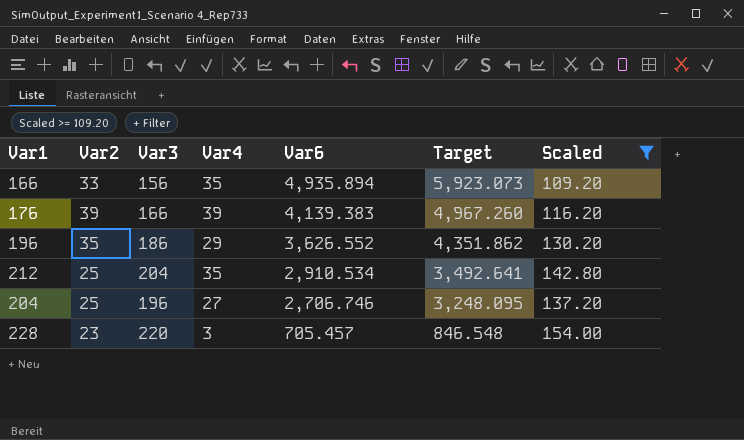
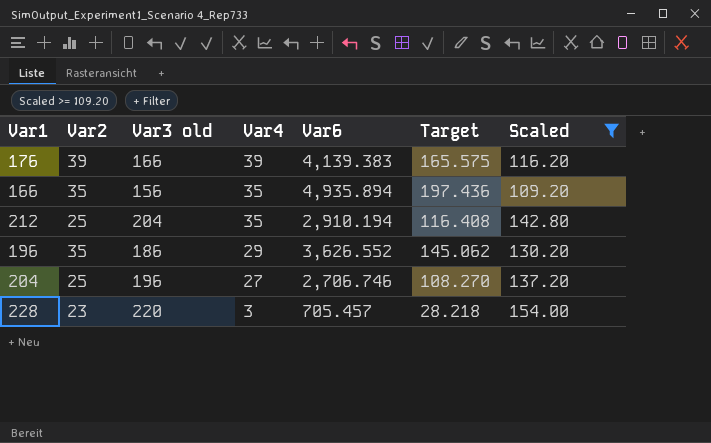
row order: Var6 descending -> Var4 descending
column name: Var3 -> Var3 old
column Target | formula: [Var6] * 1.2 -> [Var6] * 0.04
166 | Var2: 33 -> 35
212 | Var6: 2,910.534 -> 2,910.194

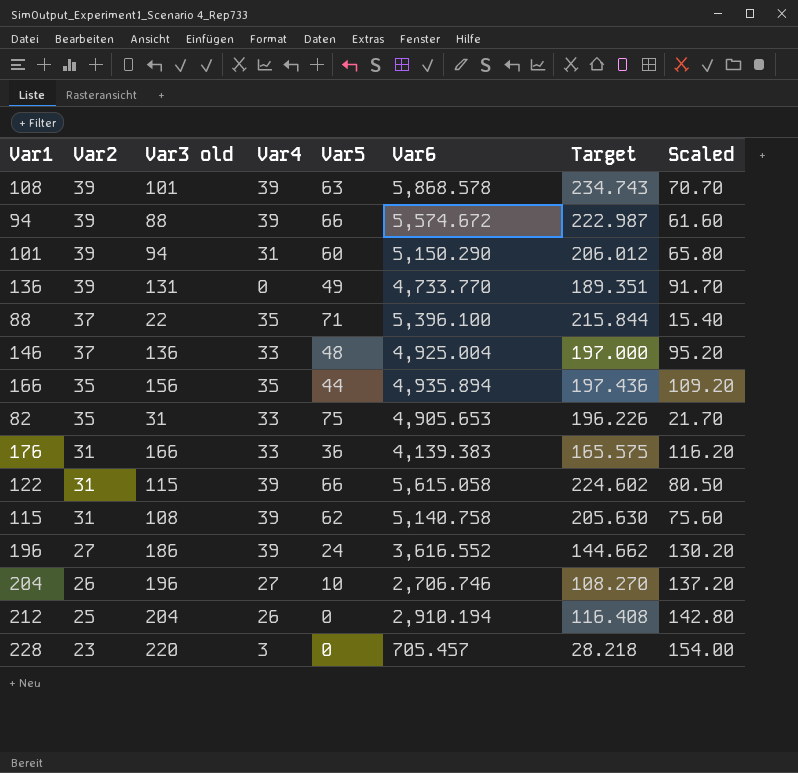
filter: Scaled >= 109.20 -> none
row order: Var4 descending -> Var2 descending
column Var5 | position: none -> 5
176 | Var2: 39 -> 31
176 | Var4: 39 -> 33
196 | Var2: 35 -> 27
196 | Var4: 29 -> 39
196 | Var6: 3,626.552 -> 3,616.552
196 | Target: 145.062 -> 144.662
204 | Var2: 25 -> 26
212 | Var4: 35 -> 26

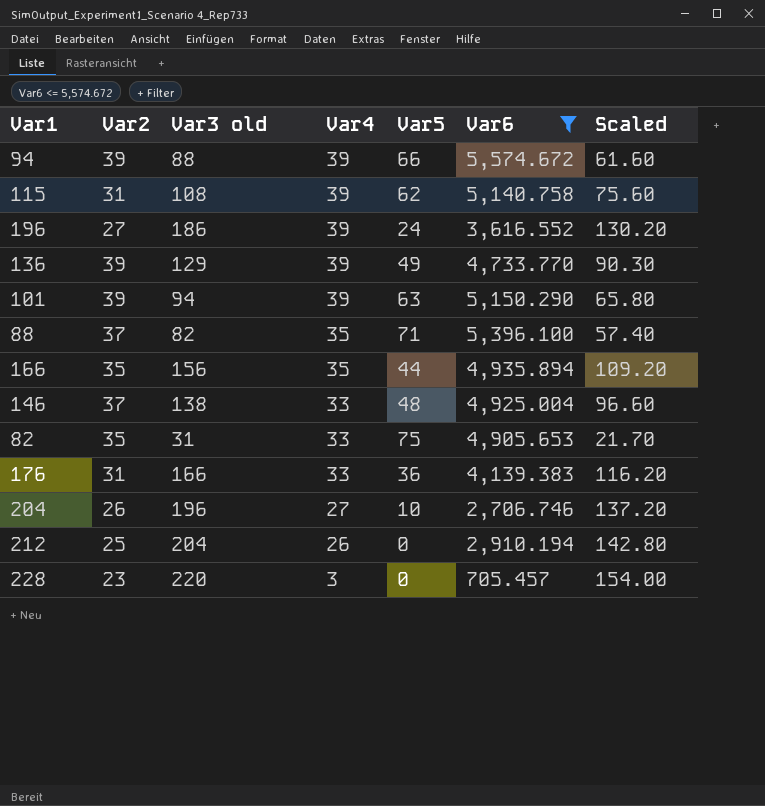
filter: none -> Var6 <= 5,574.672
row order: Var2 descending -> Var4 descending
column Target | formula: [Var6] * 0.04 -> none
136 | Var3 old: 131 -> 129
136 | Var4: 0 -> 39
136 | Scaled: 91.70 -> 90.30
101 | Var4: 31 -> 39
101 | Var5: 60 -> 63
88 | Var3 old: 22 -> 82
88 | Scaled: 15.40 -> 57.40
146 | Var3 old: 136 -> 138
146 | Scaled: 95.20 -> 96.60

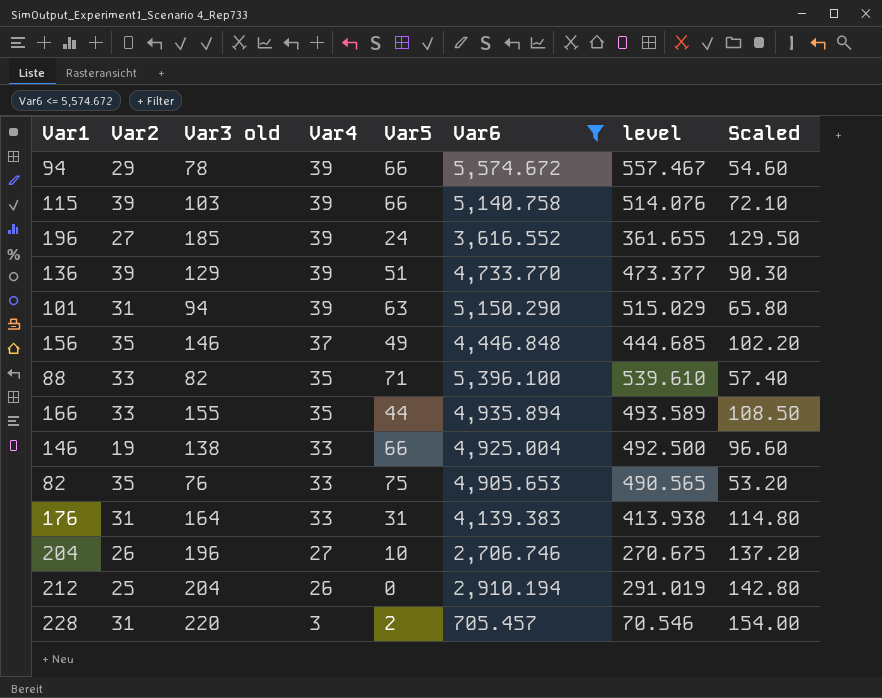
column level | formula: none -> [Var6] * 0.1
94 | Var2: 39 -> 29
94 | Var3 old: 88 -> 78
94 | Scaled: 61.60 -> 54.60
115 | Var2: 31 -> 39
115 | Var3 old: 108 -> 103
115 | Var5: 62 -> 66
115 | Scaled: 75.60 -> 72.10
196 | Var3 old: 186 -> 185
196 | Scaled: 130.20 -> 129.50
136 | Var5: 49 -> 51
101 | Var2: 39 -> 31
row 156: none -> 35 | 146 | 37 | 49 | 4,446.848 | 444.685 | 102.20
88 | Var2: 37 -> 33
166 | Var2: 35 -> 33
166 | Var3 old: 156 -> 155
166 | Scaled: 109.20 -> 108.50
146 | Var2: 37 -> 19
146 | Var5: 48 -> 66
82 | Var3 old: 31 -> 76
82 | Scaled: 21.70 -> 53.20
176 | Var3 old: 166 -> 164
176 | Var5: 36 -> 31
176 | Scaled: 116.20 -> 114.80
228 | Var2: 23 -> 31
228 | Var5: 0 -> 2

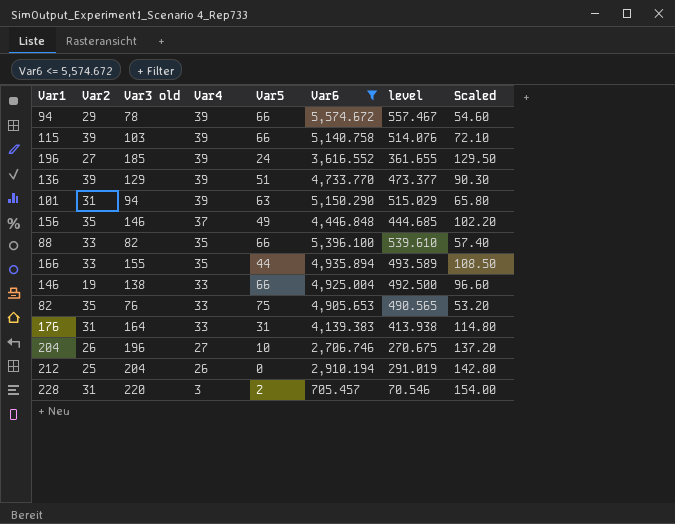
88 | Var5: 71 -> 66

